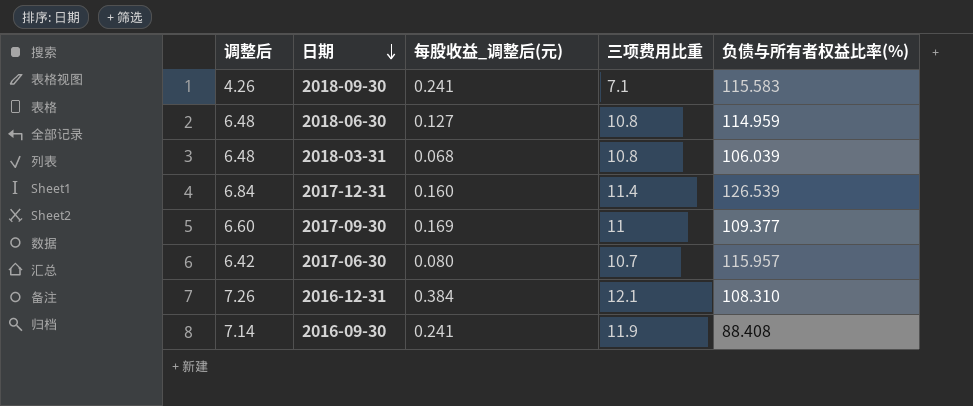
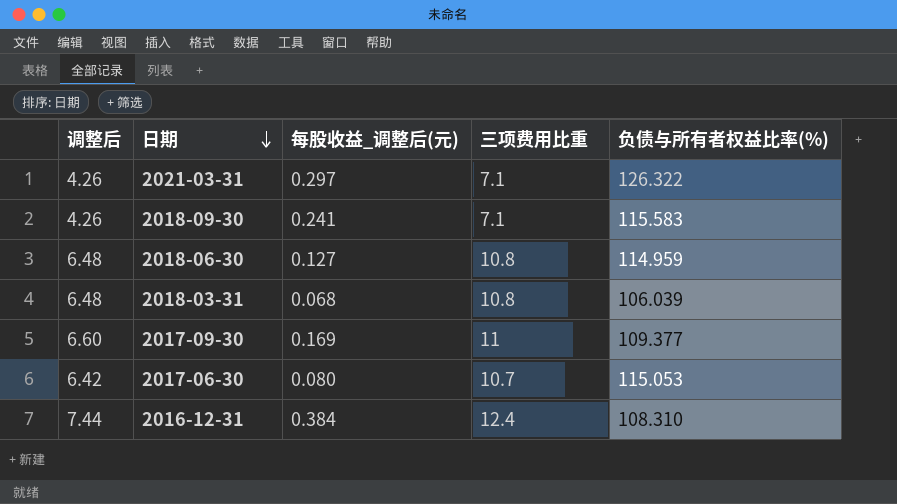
row 2017-12-31: 6.84 | 0.160 | 11.4 | 126.539 -> none
row 2016-09-30: 7.14 | 0.241 | 11.9 | 88.408 -> none
row 2021-03-31: none -> 4.26 | 0.297 | 7.1 | 126.322
2017-06-30 | 负债与所有者权益比率(%): 115.957 -> 115.053
2016-12-31 | 调整后: 7.26 -> 7.44
2016-12-31 | 三项费用比重: 12.1 -> 12.4

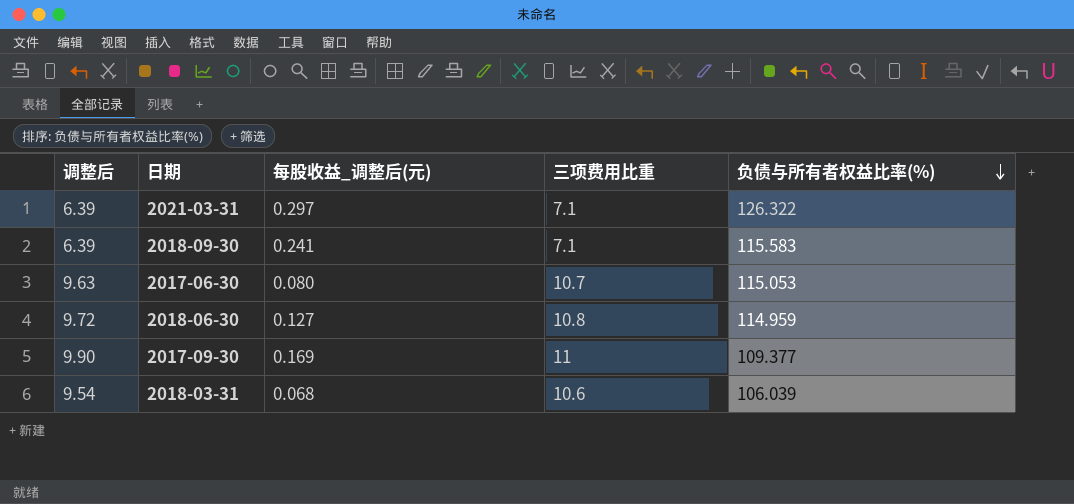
row order: 日期 descending -> 负债与所有者权益比率(%) descending
column 调整后 | formula: [三项费用比重] * 0.6 -> [三项费用比重] * 0.9
row 2016-12-31: 7.44 | 0.384 | 12.4 | 108.310 -> none
2018-03-31 | 三项费用比重: 10.8 -> 10.6

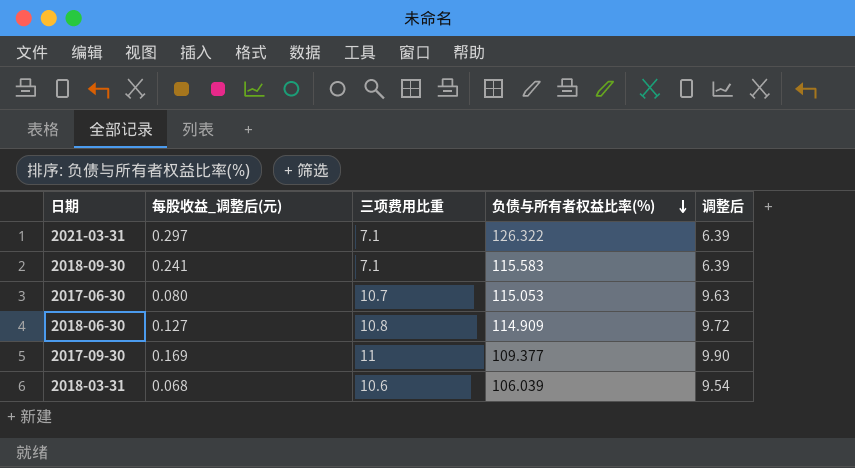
column 调整后 | position: 1 -> 5
2018-06-30 | 负债与所有者权益比率(%): 114.959 -> 114.909

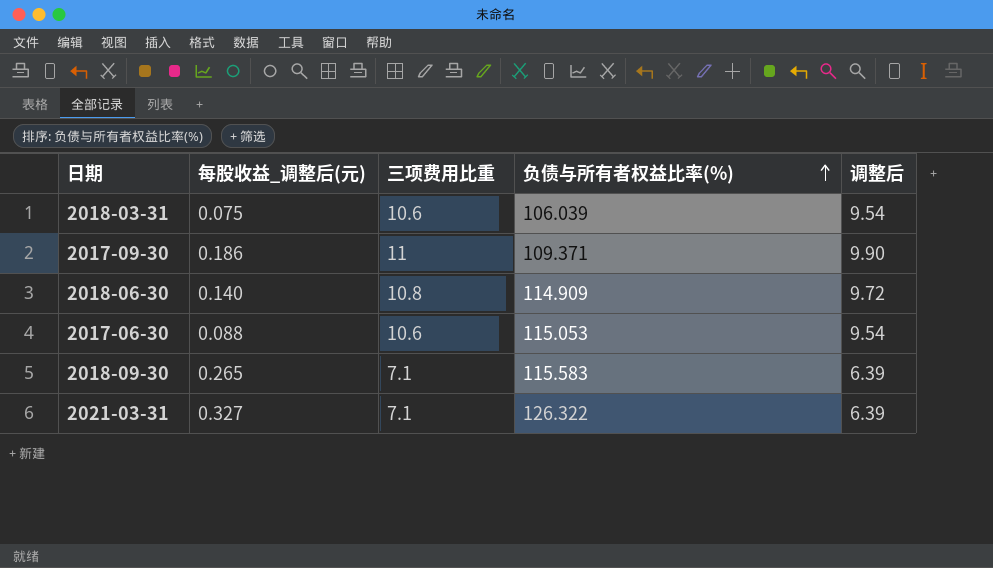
row order: 负债与所有者权益比率(%) descending -> 负债与所有者权益比率(%) ascending
2018-03-31 | 每股收益_调整后(元): 0.068 -> 0.075
2017-09-30 | 每股收益_调整后(元): 0.169 -> 0.186
2017-09-30 | 负债与所有者权益比率(%): 109.377 -> 109.371
2018-06-30 | 每股收益_调整后(元): 0.127 -> 0.140
2017-06-30 | 每股收益_调整后(元): 0.080 -> 0.088
2017-06-30 | 三项费用比重: 10.7 -> 10.6
2017-06-30 | 调整后: 9.63 -> 9.54
2018-09-30 | 每股收益_调整后(元): 0.241 -> 0.265
2021-03-31 | 每股收益_调整后(元): 0.297 -> 0.327

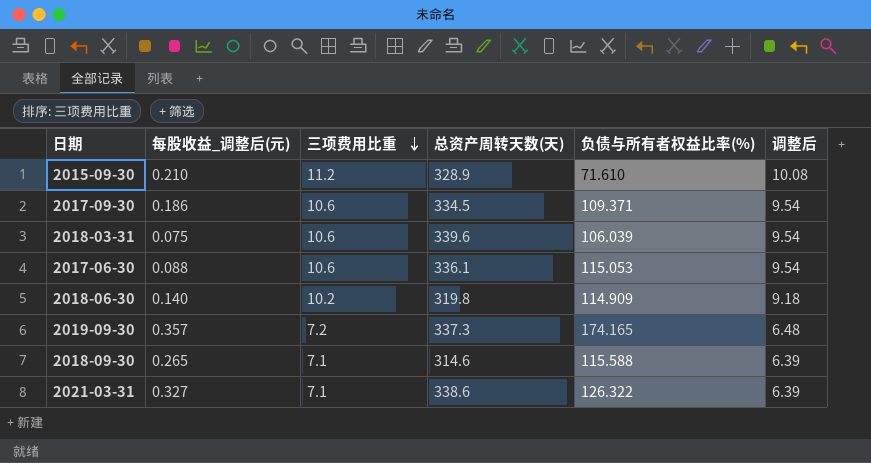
row order: 负债与所有者权益比率(%) ascending -> 三项费用比重 descending
column 总资产周转天数(天) | position: none -> 4
row 2015-09-30: none -> 0.210 | 11.2 | 328.9 | 71.610 | 10.08
2017-09-30 | 三项费用比重: 11 -> 10.6
2017-09-30 | 调整后: 9.90 -> 9.54
2018-06-30 | 三项费用比重: 10.8 -> 10.2
2018-06-30 | 调整后: 9.72 -> 9.18
row 2019-09-30: none -> 0.357 | 7.2 | 337.3 | 174.165 | 6.48
2018-09-30 | 负债与所有者权益比率(%): 115.583 -> 115.588

